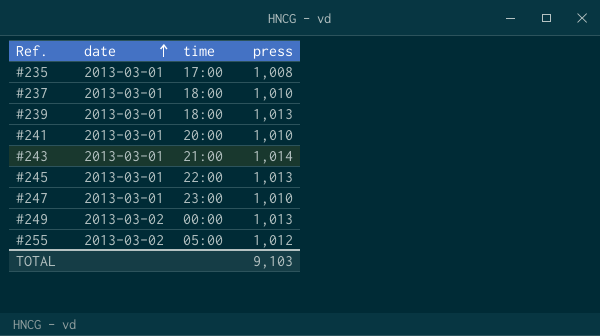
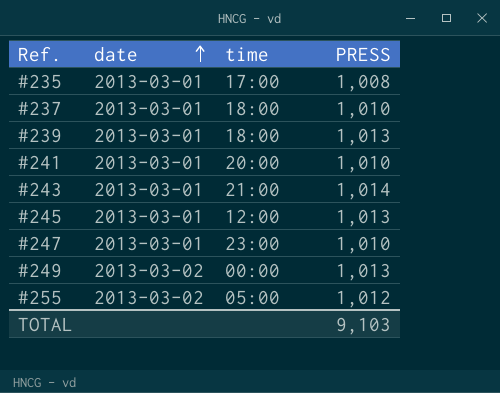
column name: press -> PRESS
#245 | time: 22:00 -> 12:00

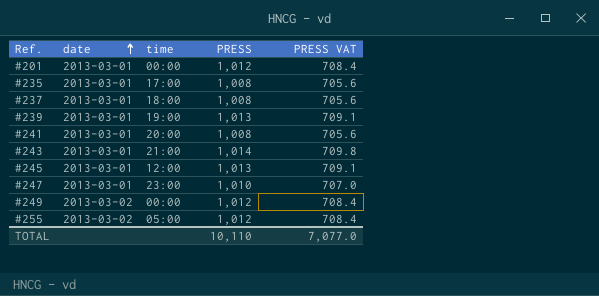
column PRESS VAT | formula: none -> [PRESS] * 0.7
row #201: none -> 2013-03-01 | 00:00 | 1,012 | 708.4
#237 | PRESS: 1,010 -> 1,008
#239 | time: 18:00 -> 19:00
#241 | PRESS: 1,010 -> 1,008
#249 | PRESS: 1,013 -> 1,012
TOTAL | PRESS: 9,103 -> 10,110

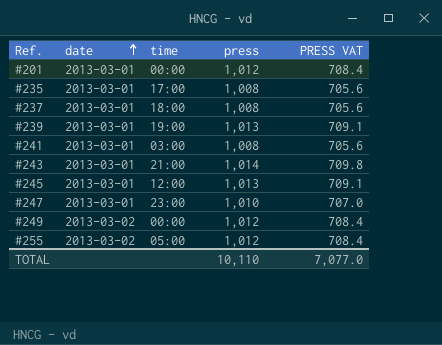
column name: PRESS -> press
#241 | time: 20:00 -> 03:00

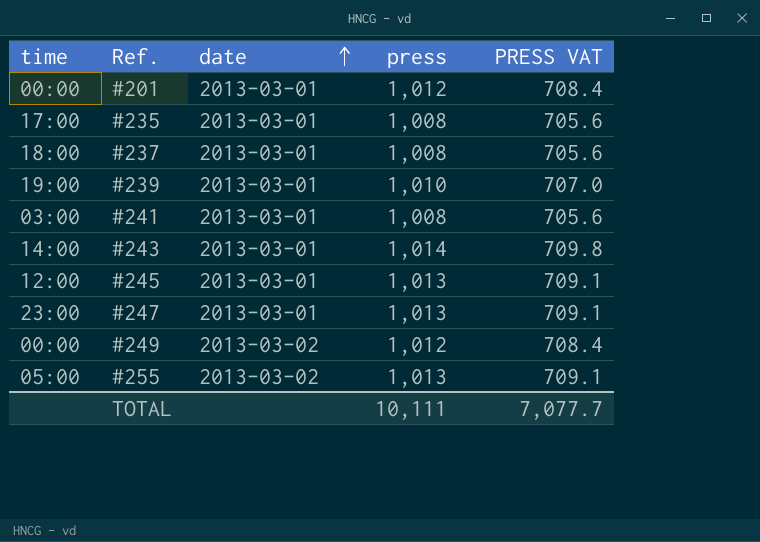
column time | position: 3 -> 1
#239 | press: 1,013 -> 1,010
#239 | PRESS VAT: 709.1 -> 707.0
#243 | time: 21:00 -> 14:00
#247 | press: 1,010 -> 1,013
#247 | PRESS VAT: 707.0 -> 709.1
#255 | press: 1,012 -> 1,013
#255 | PRESS VAT: 708.4 -> 709.1
TOTAL | press: 10,110 -> 10,111
TOTAL | PRESS VAT: 7,077.0 -> 7,077.7

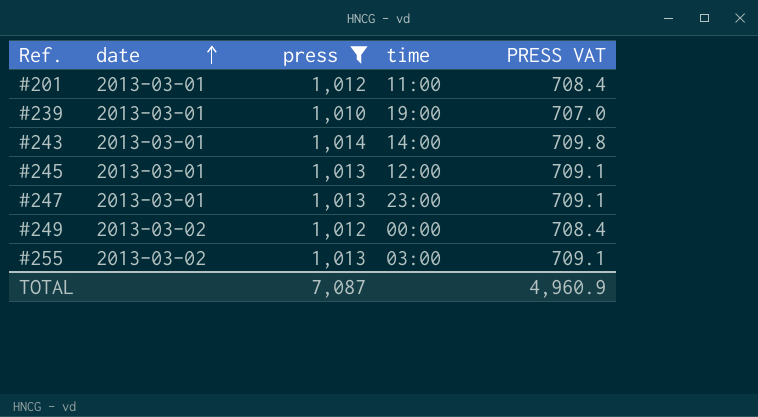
filter: none -> press != 1,008
column time | position: 1 -> 4
#201 | time: 00:00 -> 11:00
#255 | time: 05:00 -> 03:00
TOTAL | press: 10,111 -> 7,087
TOTAL | PRESS VAT: 7,077.7 -> 4,960.9

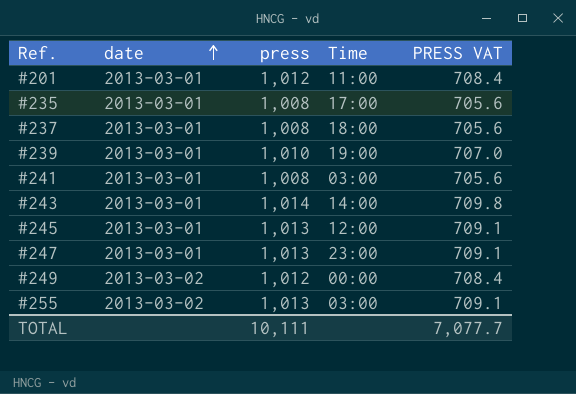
filter: press != 1,008 -> none
column name: time -> Time
TOTAL | press: 7,087 -> 10,111
TOTAL | PRESS VAT: 4,960.9 -> 7,077.7

